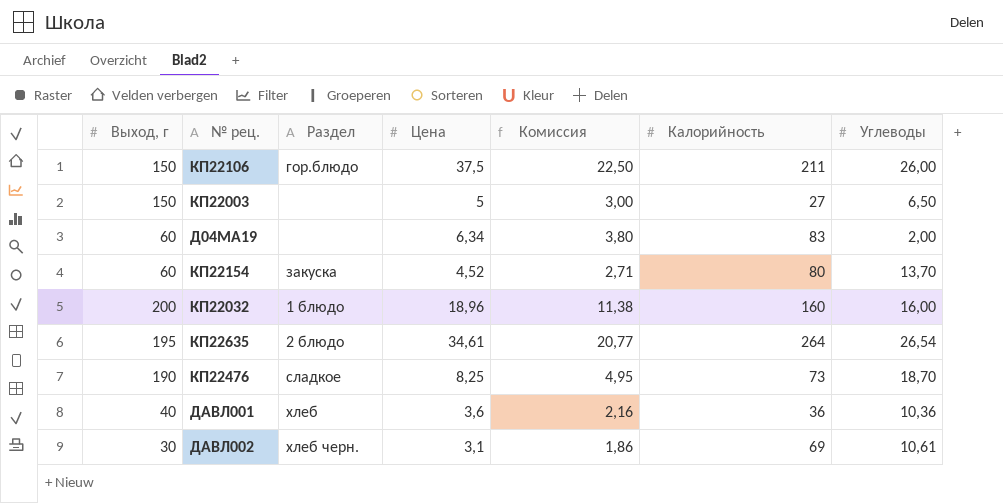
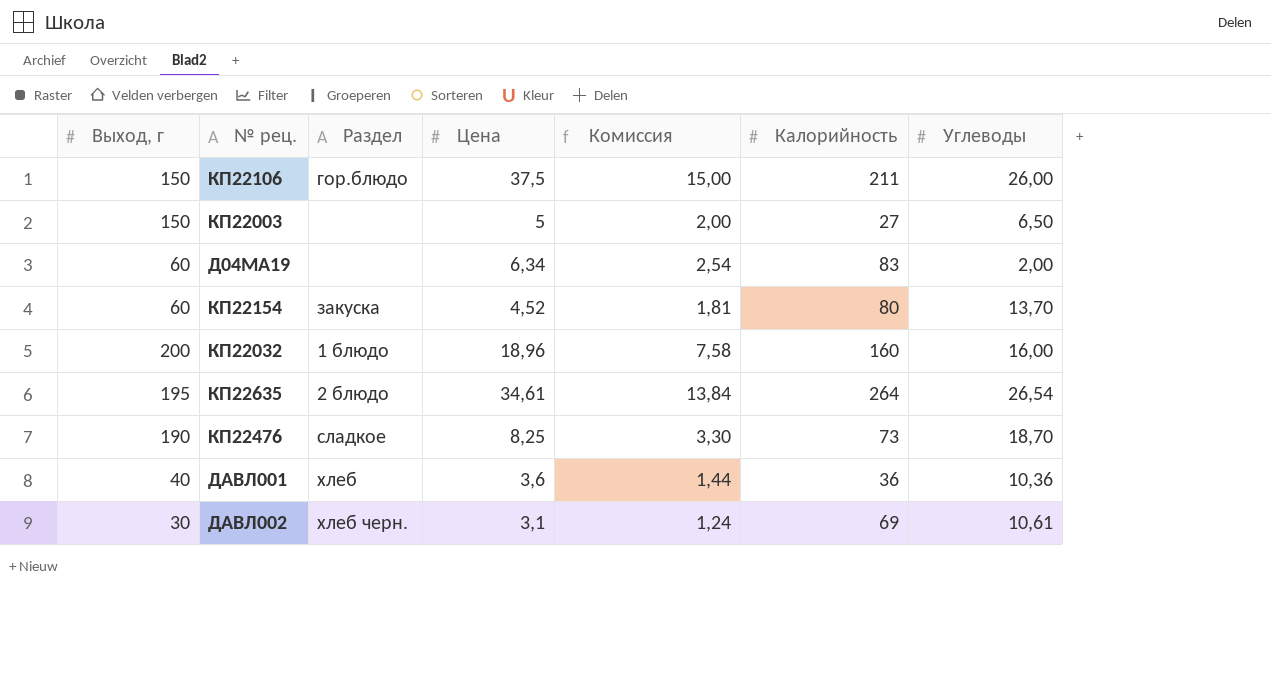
column Комиссия | formula: [Цена] * 0,6 -> [Цена] * 0,4

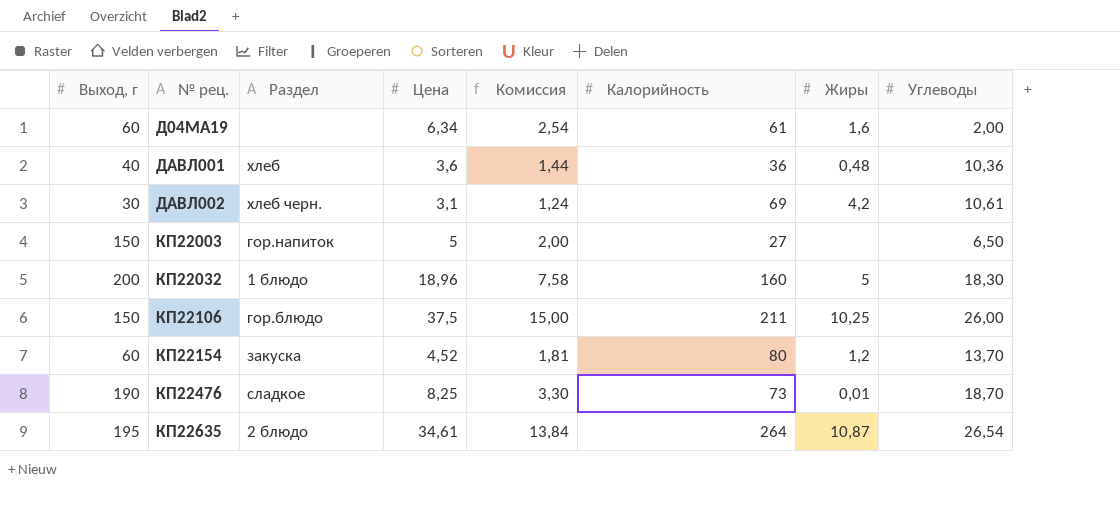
row order: none -> № рец. ascending
column Жиры | position: none -> 7
Д04МА19 | Калорийность: 83 -> 61
КП22003 | Раздел: none -> гор.напиток
КП22032 | Углеводы: 16,00 -> 18,30

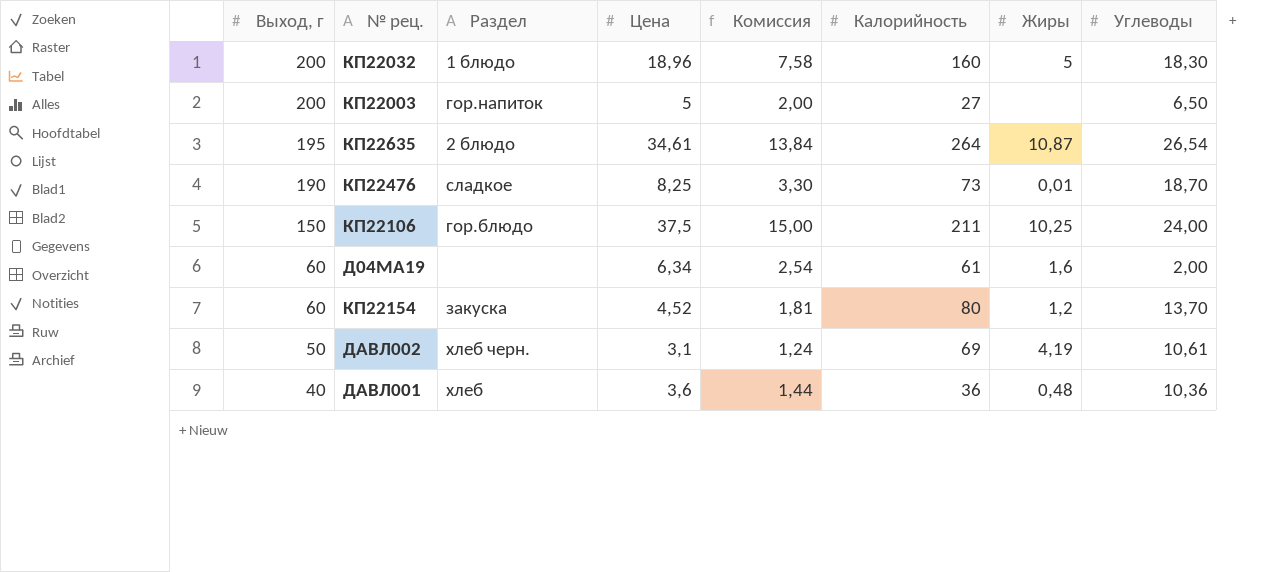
row order: № рец. ascending -> Выход, г descending
КП22003 | Выход, г: 150 -> 200
КП22106 | Углеводы: 26,00 -> 24,00
ДАВЛ002 | Выход, г: 30 -> 50
ДАВЛ002 | Жиры: 4,2 -> 4,19

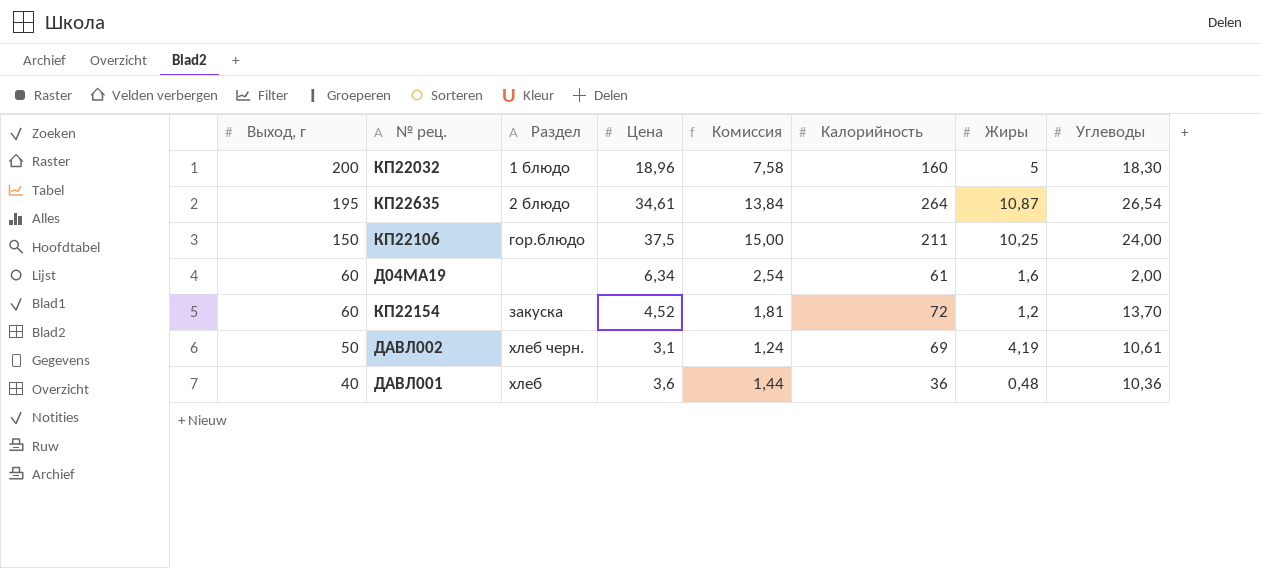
row КП22003: 200 | гор.напиток | 5 | 2,00 | 27 | none | 6,50 -> none
row КП22476: 190 | сладкое | 8,25 | 3,30 | 73 | 0,01 | 18,70 -> none
КП22154 | Калорийность: 80 -> 72

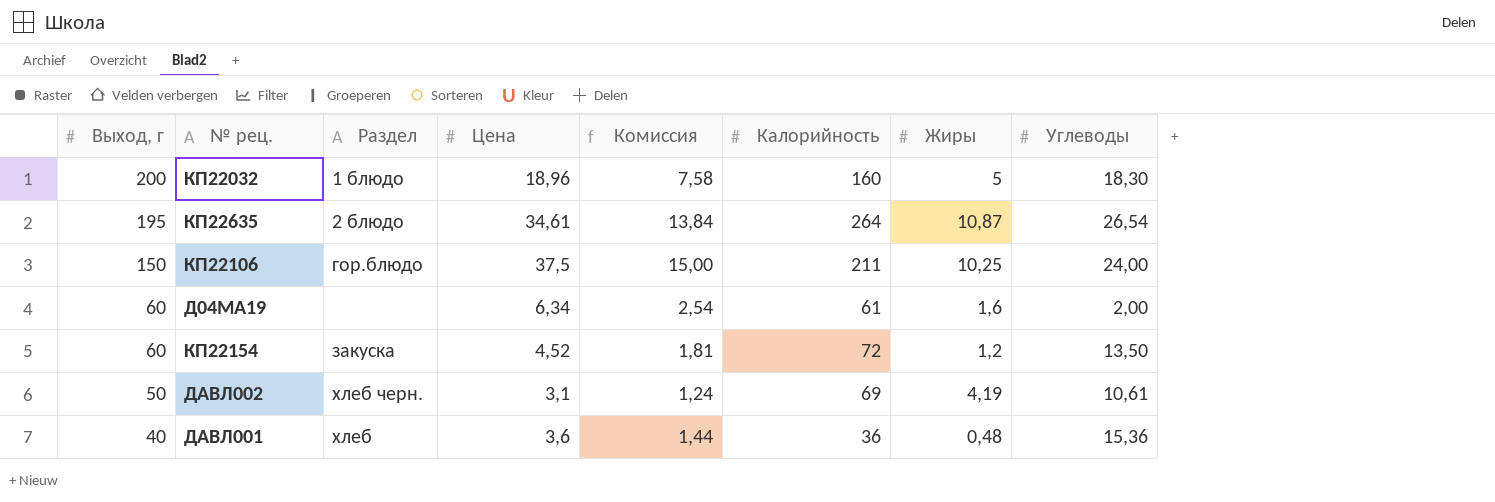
КП22154 | Углеводы: 13,70 -> 13,50
ДАВЛ001 | Углеводы: 10,36 -> 15,36

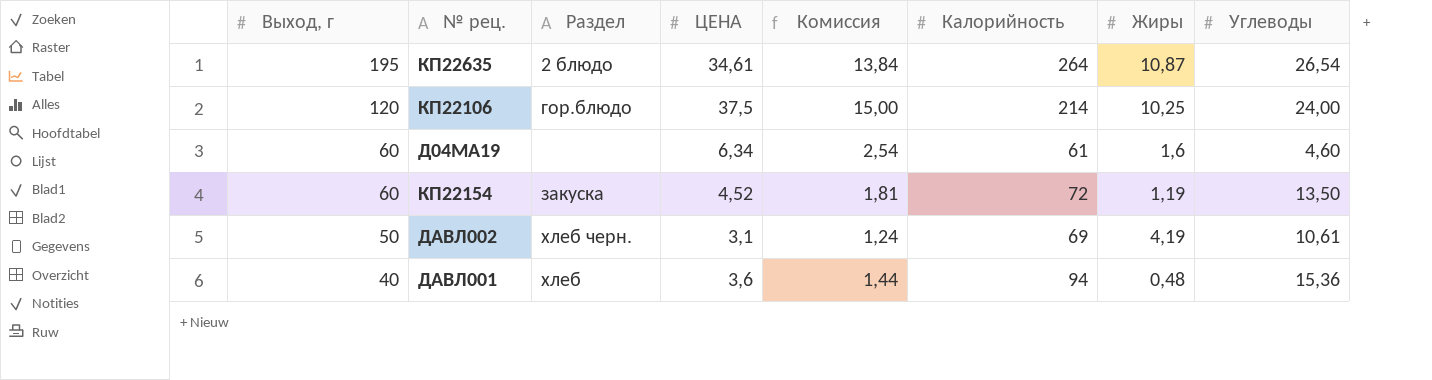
column name: Цена -> ЦЕНА
row КП22032: 200 | 1 блюдо | 18,96 | 7,58 | 160 | 5 | 18,30 -> none
КП22106 | Выход, г: 150 -> 120
КП22106 | Калорийность: 211 -> 214
Д04МА19 | Углеводы: 2,00 -> 4,60
КП22154 | Жиры: 1,2 -> 1,19
ДАВЛ001 | Калорийность: 36 -> 94

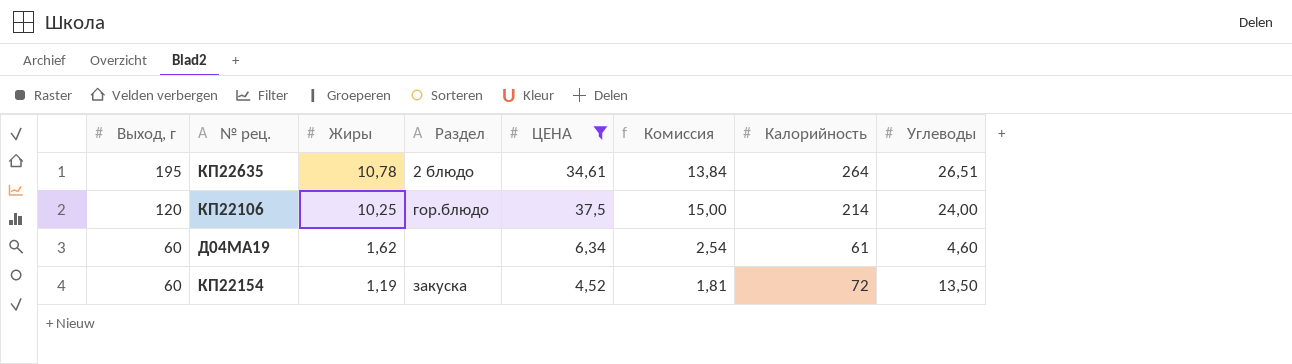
filter: none -> ЦЕНА >= 4,52
column Жиры | position: 7 -> 3
КП22635 | Жиры: 10,87 -> 10,78
КП22635 | Углеводы: 26,54 -> 26,51
Д04МА19 | Жиры: 1,6 -> 1,62

